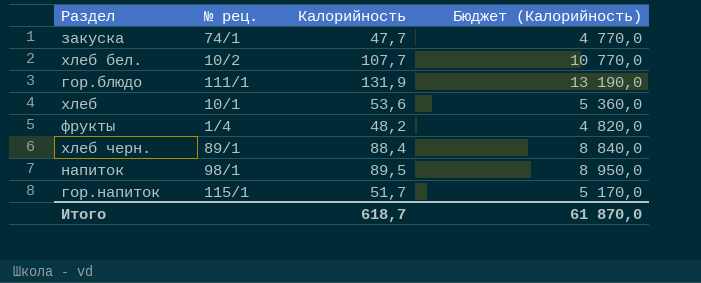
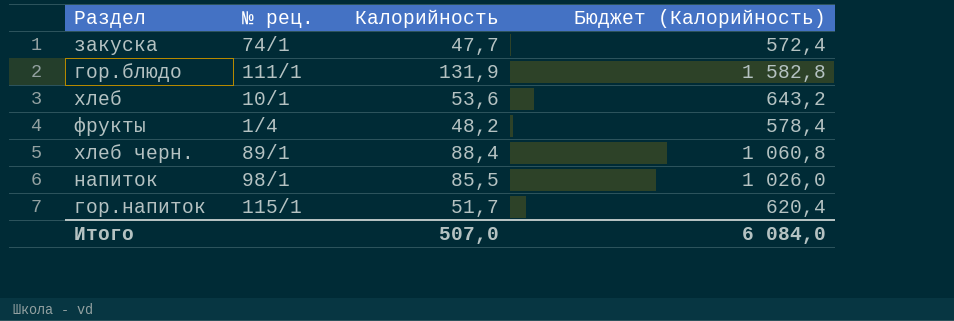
column Бюджет (Калорийность) | formula: [Калорийность] * 100 -> [Калорийность] * 12
row хлеб бел.: 10/2 | 107,7 | 10 770,0 -> none
напиток | Калорийность: 89,5 -> 85,5
Итого | Калорийность: 618,7 -> 507,0
Итого | Бюджет (Калорийность): 61 870,0 -> 6 084,0

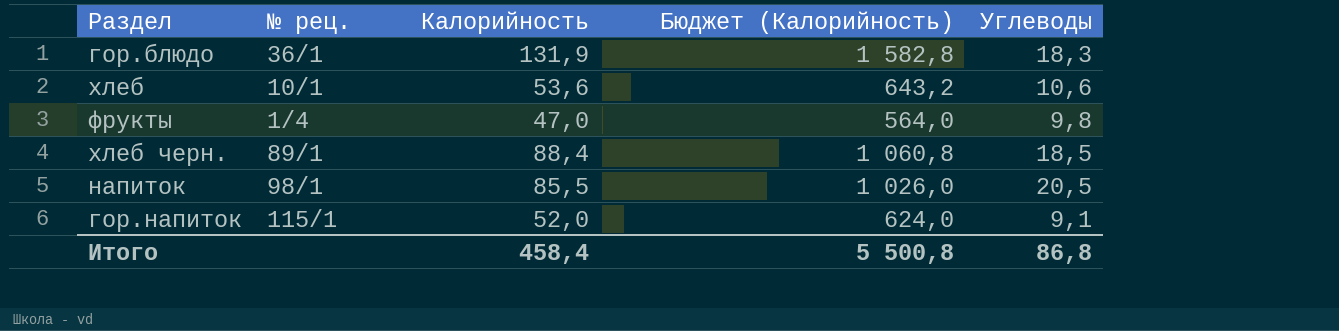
column Углеводы | position: none -> 5
row закуска: 74/1 | 47,7 | 572,4 -> none
гор.блюдо | № рец.: 111/1 -> 36/1
фрукты | Калорийность: 48,2 -> 47,0
фрукты | Бюджет (Калорийность): 578,4 -> 564,0
гор.напиток | Калорийность: 51,7 -> 52,0
гор.напиток | Бюджет (Калорийность): 620,4 -> 624,0
Итого | Калорийность: 507,0 -> 458,4
Итого | Бюджет (Калорийность): 6 084,0 -> 5 500,8

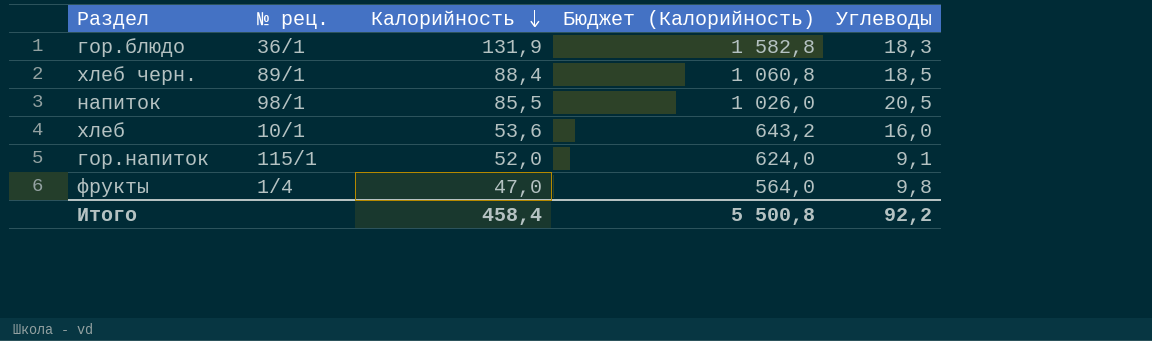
row order: none -> Калорийность descending
хлеб | Углеводы: 10,6 -> 16,0
Итого | Углеводы: 86,8 -> 92,2

